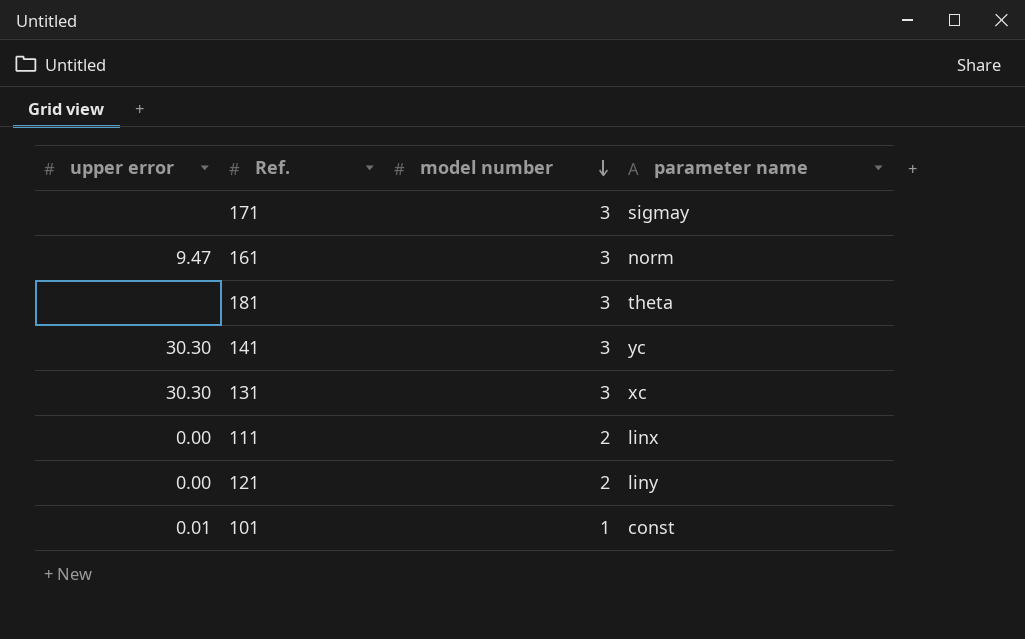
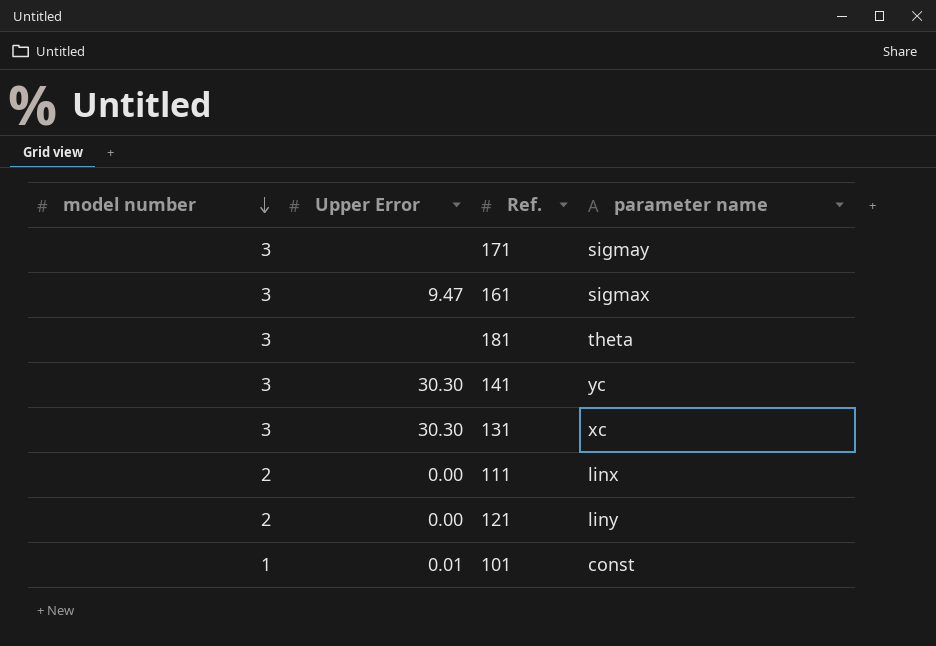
column model number | position: 3 -> 1
column name: upper error -> Upper Error
161 | parameter name: norm -> sigmax

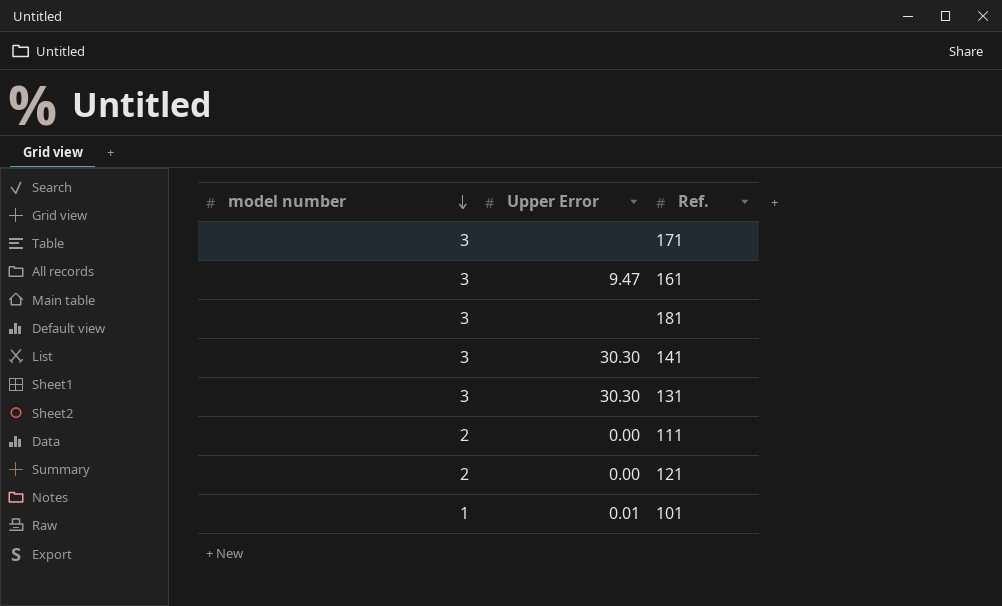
column parameter name | position: 4 -> none

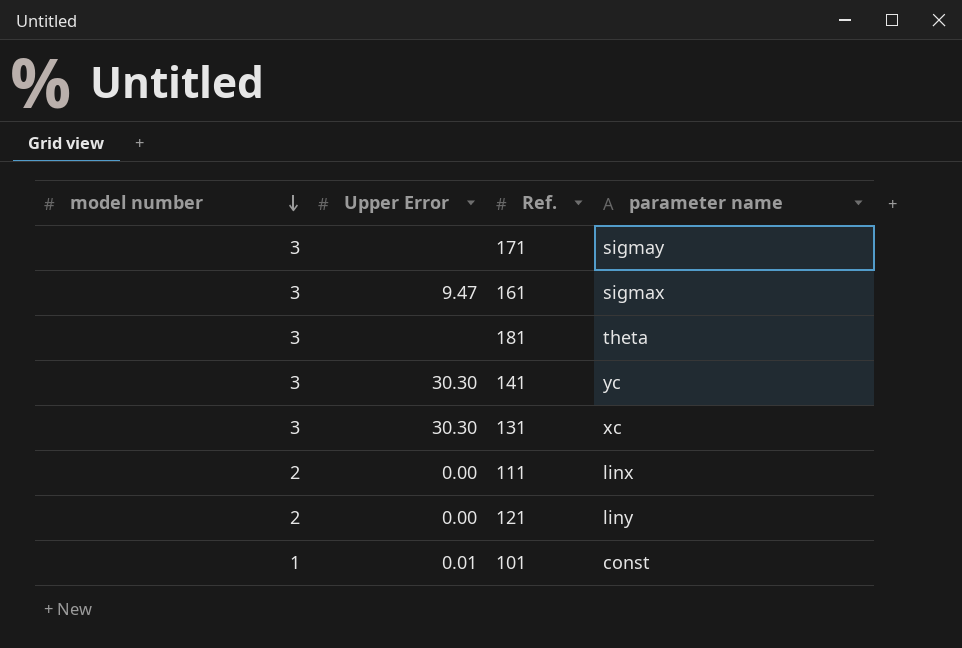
column parameter name | position: none -> 4

